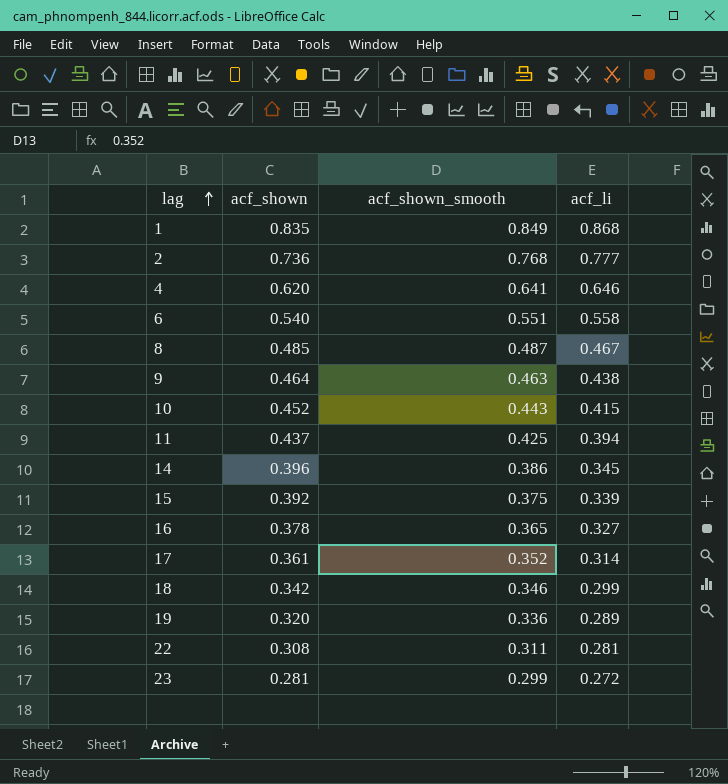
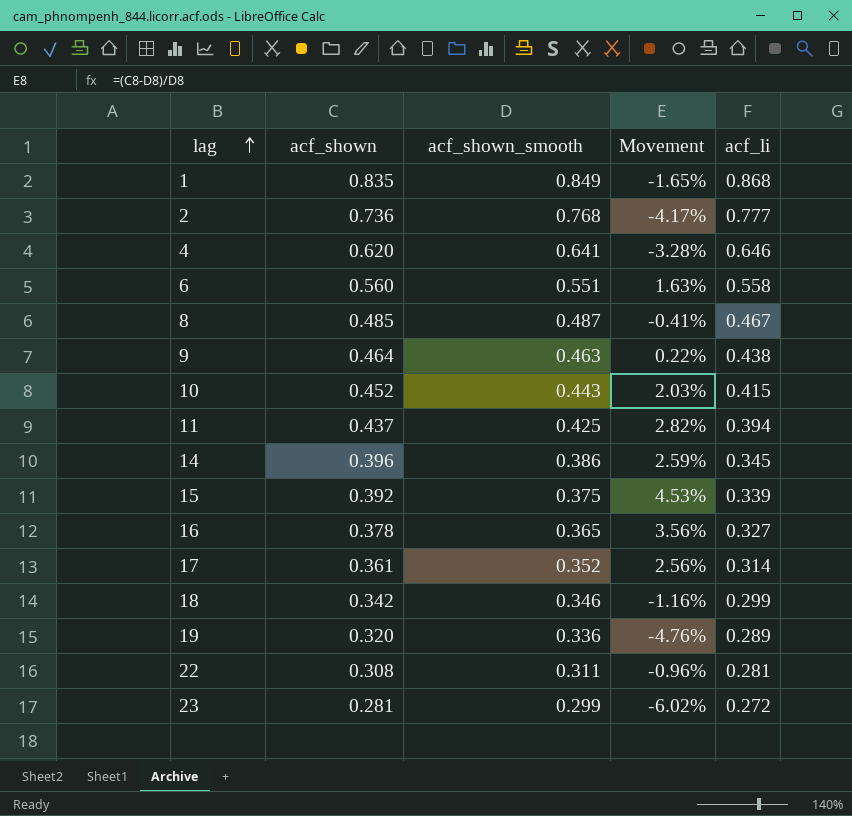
column Movement | formula: none -> ([acf_shown] - [acf_shown_smooth]) / [acf_shown_smooth]
6 | acf_shown: 0.540 -> 0.560

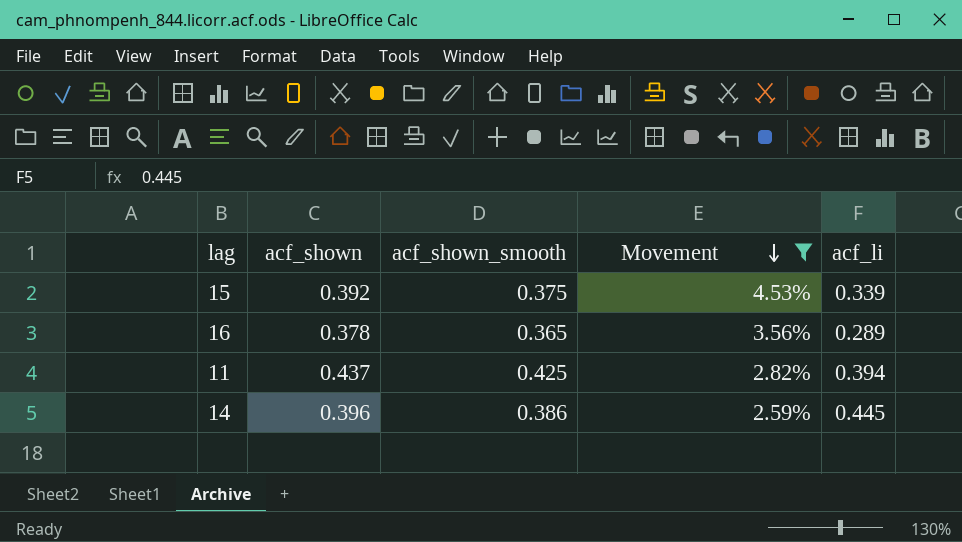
filter: none -> Movement >= 2.59%
row order: lag ascending -> Movement descending
16 | acf_li: 0.327 -> 0.289
14 | acf_li: 0.345 -> 0.445

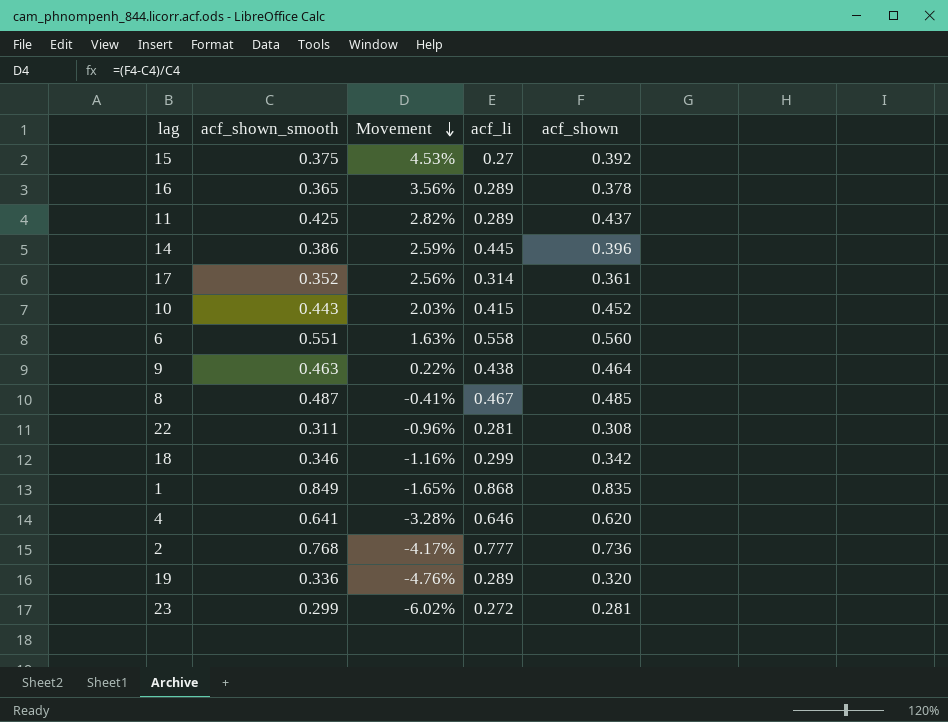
filter: Movement >= 2.59% -> none
column acf_shown | position: 2 -> 5
15 | acf_li: 0.339 -> 0.27
11 | acf_li: 0.394 -> 0.289

